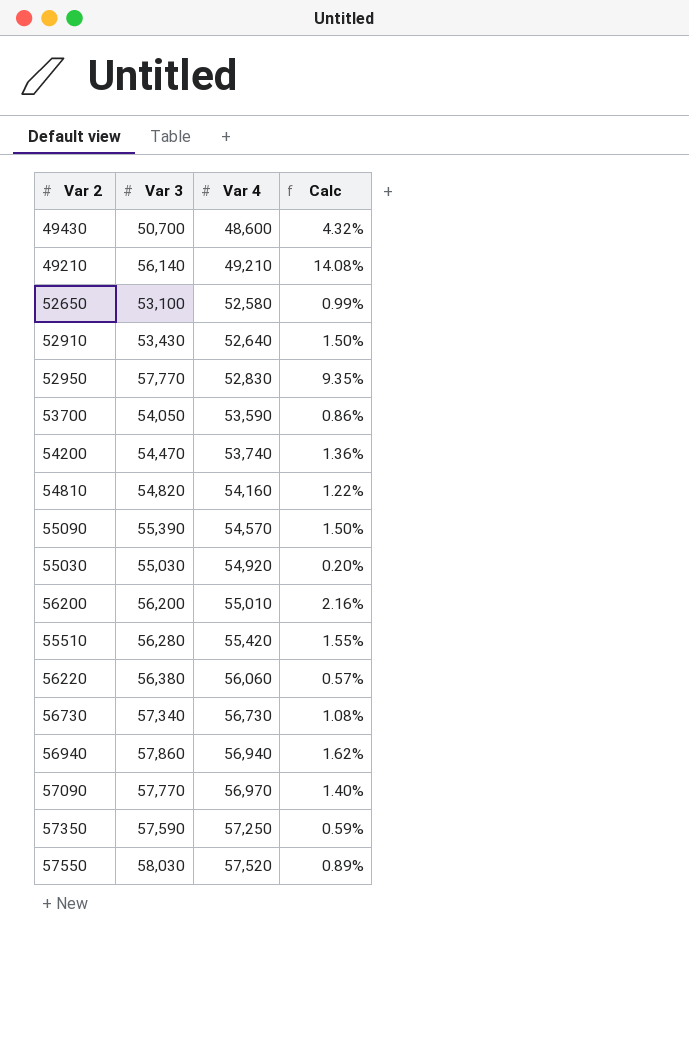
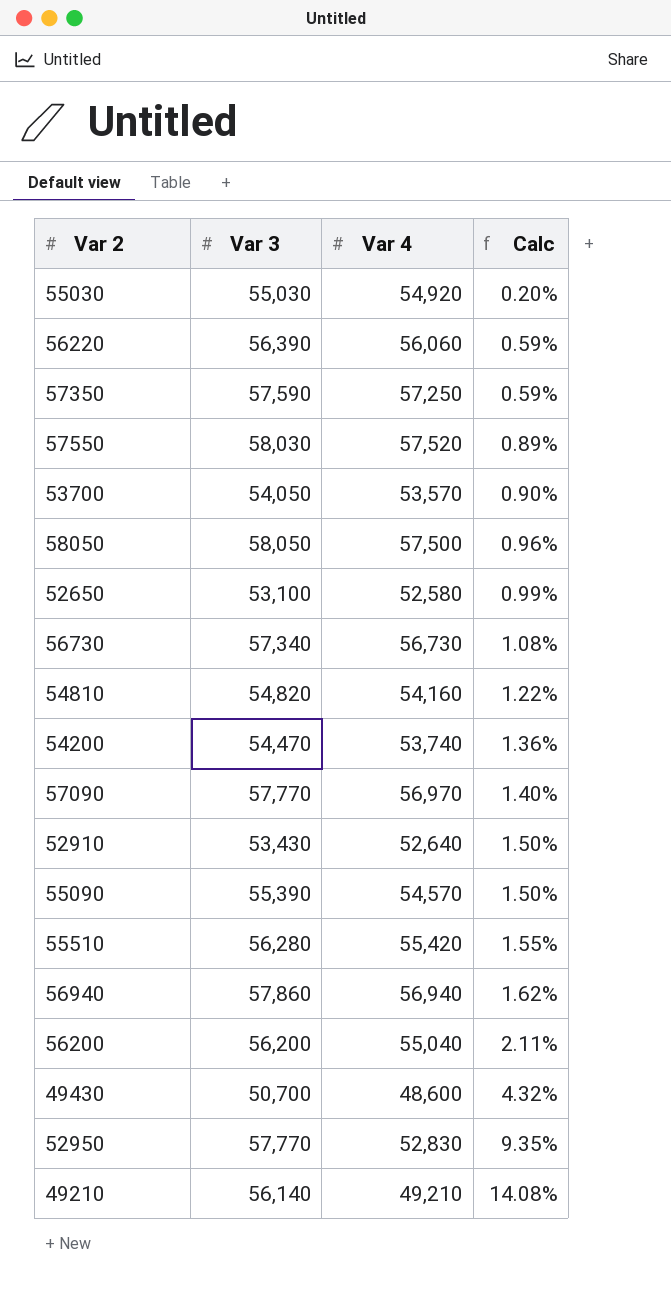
row order: Var 4 ascending -> Calc ascending
56220 | Var 3: 56,380 -> 56,390
56220 | Calc: 0.57% -> 0.59%
53700 | Var 4: 53,590 -> 53,570
53700 | Calc: 0.86% -> 0.90%
row 58050: none -> 58,050 | 57,500 | 0.96%
56200 | Var 4: 55,010 -> 55,040
56200 | Calc: 2.16% -> 2.11%

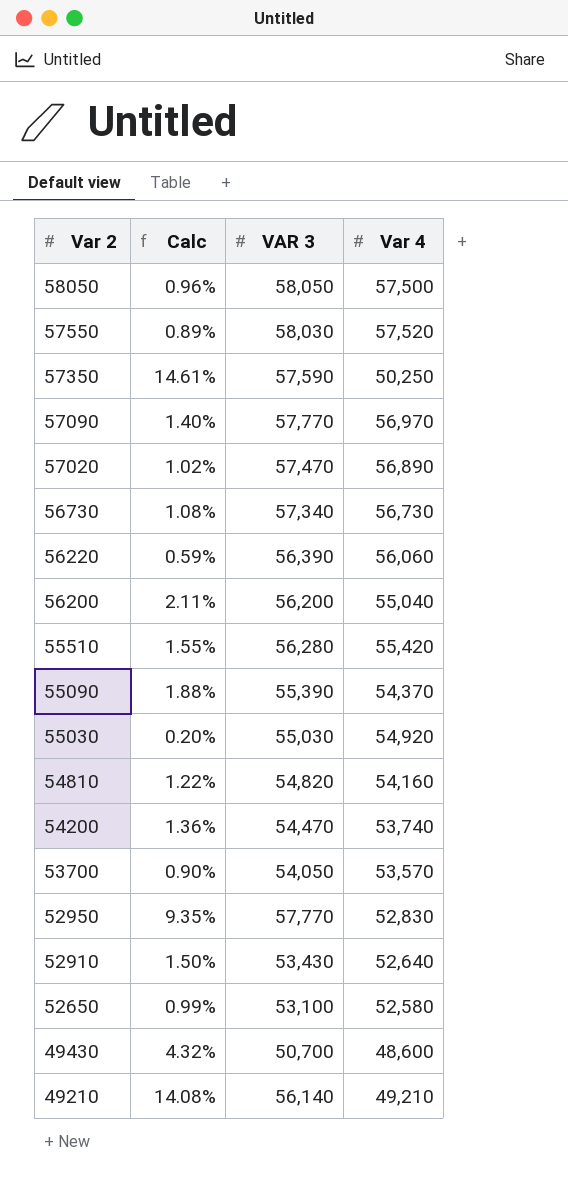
row order: Calc ascending -> Var 2 descending
column Calc | position: 4 -> 2
column name: Var 3 -> VAR 3
row 56940: 57,860 | 56,940 | 1.62% -> none
57350 | Calc: 0.59% -> 14.61%
57350 | Var 4: 57,250 -> 50,250
row 57020: none -> 1.02% | 57,470 | 56,890
55090 | Calc: 1.50% -> 1.88%
55090 | Var 4: 54,570 -> 54,370

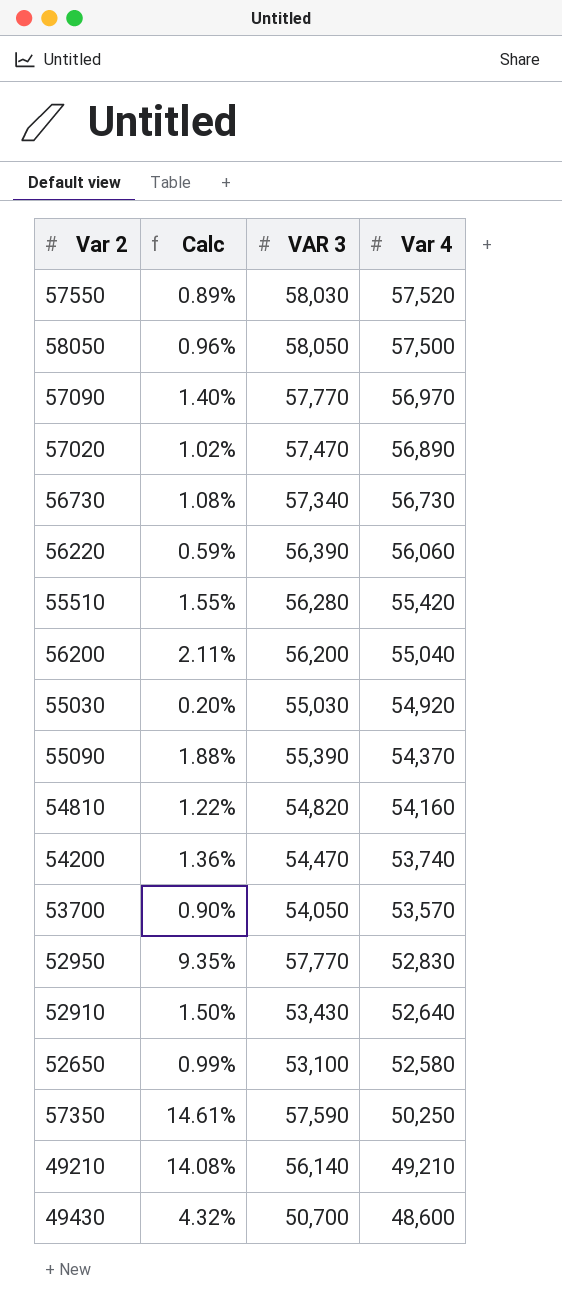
row order: Var 2 descending -> Var 4 descending

